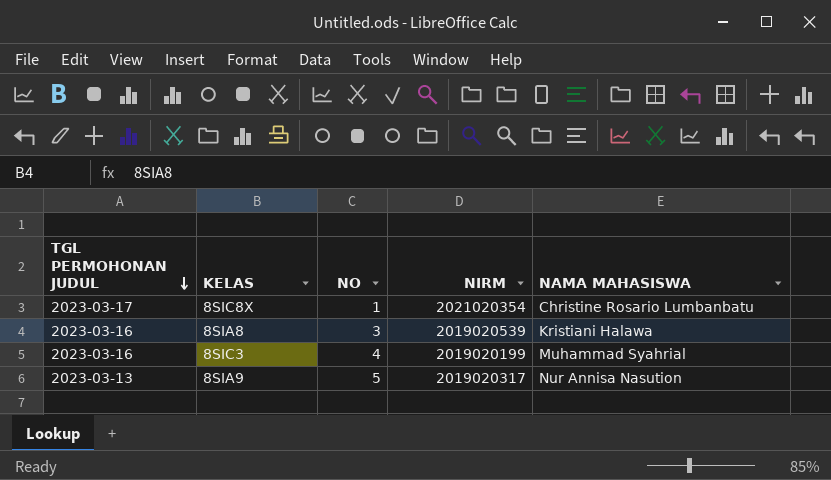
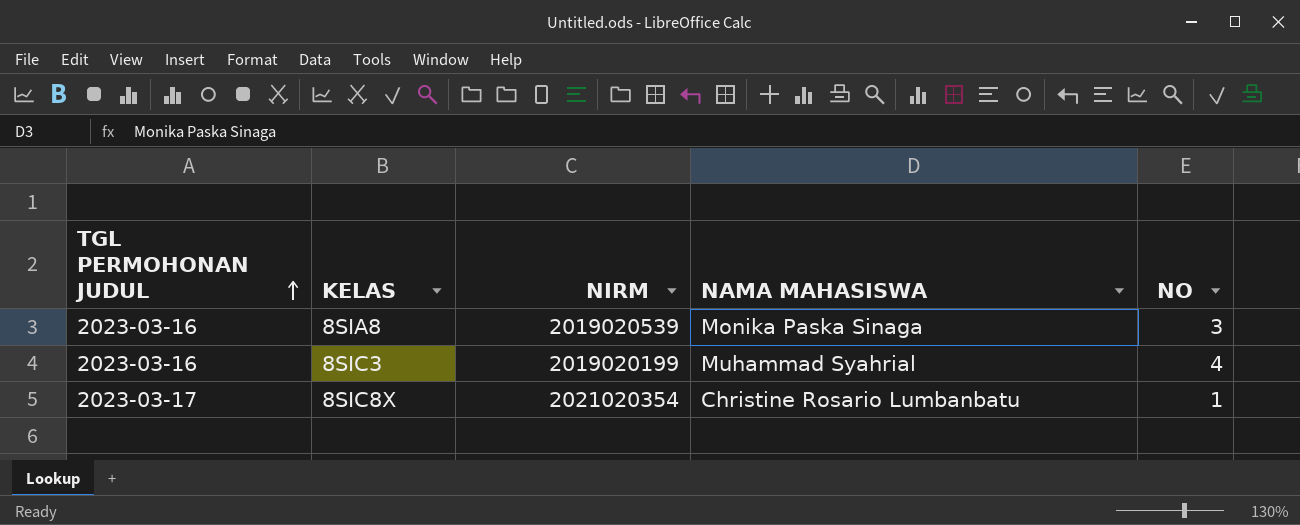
row order: TGL PERMOHONAN JUDUL descending -> TGL PERMOHONAN JUDUL ascending
column NO | position: 3 -> 5
row 8SIA9: 2023-03-13 | 5 | 2019020317 | Nur Annisa Nasution -> none
8SIA8 | NAMA MAHASISWA: Kristiani Halawa -> Monika Paska Sinaga

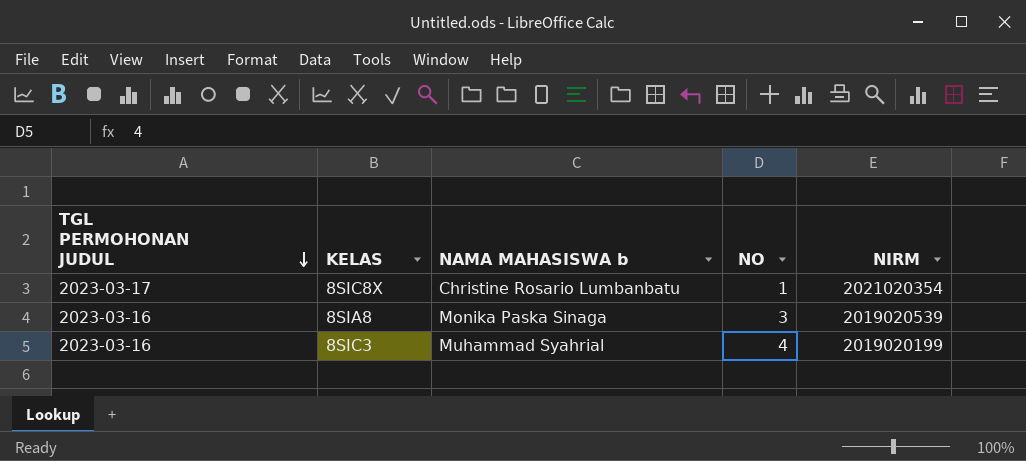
row order: TGL PERMOHONAN JUDUL ascending -> TGL PERMOHONAN JUDUL descending
column name: NAMA MAHASISWA -> NAMA MAHASISWA b
column NIRM | position: 3 -> 5

